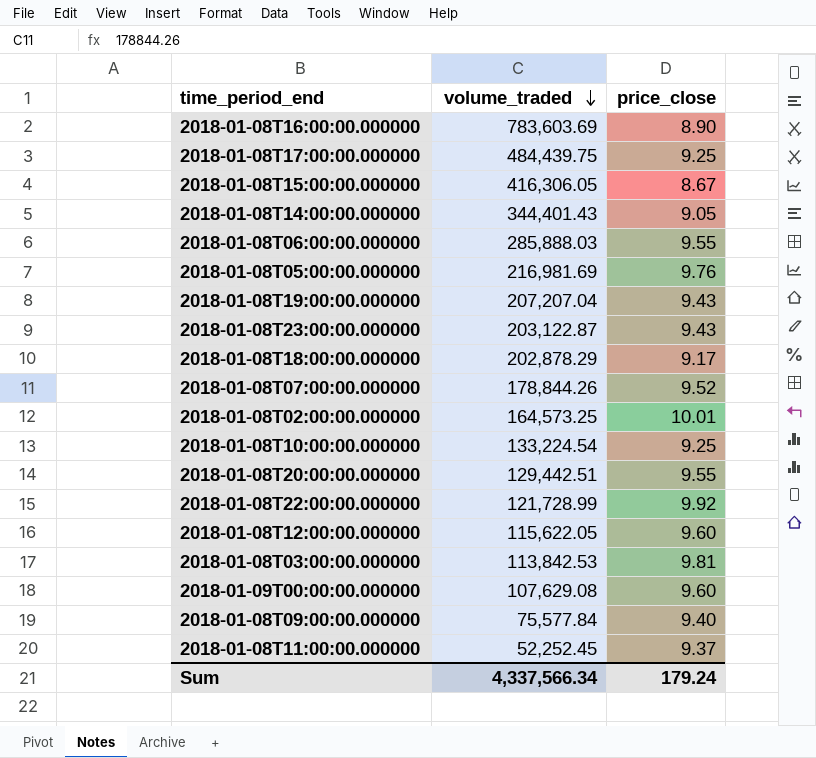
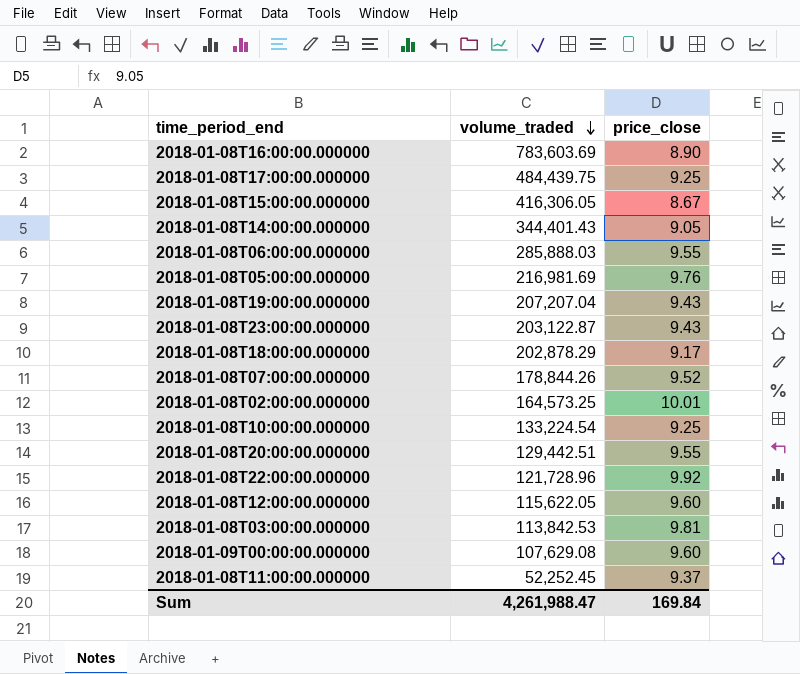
row 2018-01-08T09:00:00.000000: 75,577.84 | 9.40 -> none
2018-01-08T22:00:00.000000 | volume_traded: 121,728.99 -> 121,728.96
Sum | volume_traded: 4,337,566.34 -> 4,261,988.47
Sum | price_close: 179.24 -> 169.84

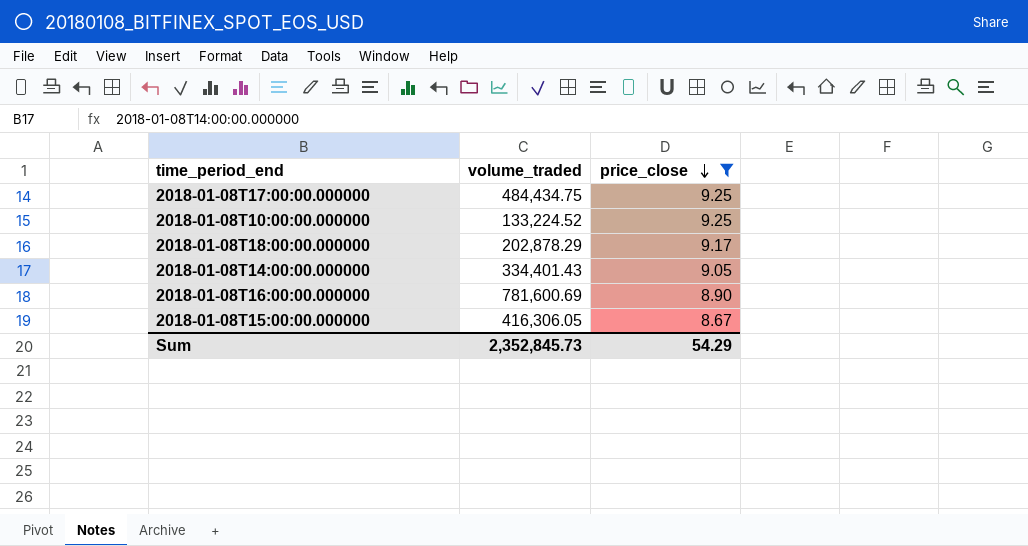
filter: none -> price_close <= 9.25
row order: volume_traded descending -> price_close descending
2018-01-08T17:00:00.000000 | volume_traded: 484,439.75 -> 484,434.75
2018-01-08T10:00:00.000000 | volume_traded: 133,224.54 -> 133,224.52
2018-01-08T14:00:00.000000 | volume_traded: 344,401.43 -> 334,401.43
2018-01-08T16:00:00.000000 | volume_traded: 783,603.69 -> 781,600.69
Sum | volume_traded: 4,261,988.47 -> 2,352,845.73
Sum | price_close: 169.84 -> 54.29

